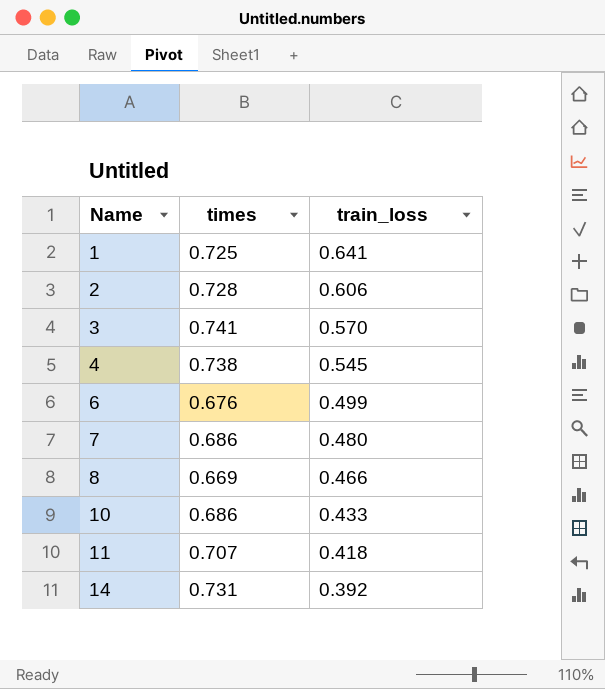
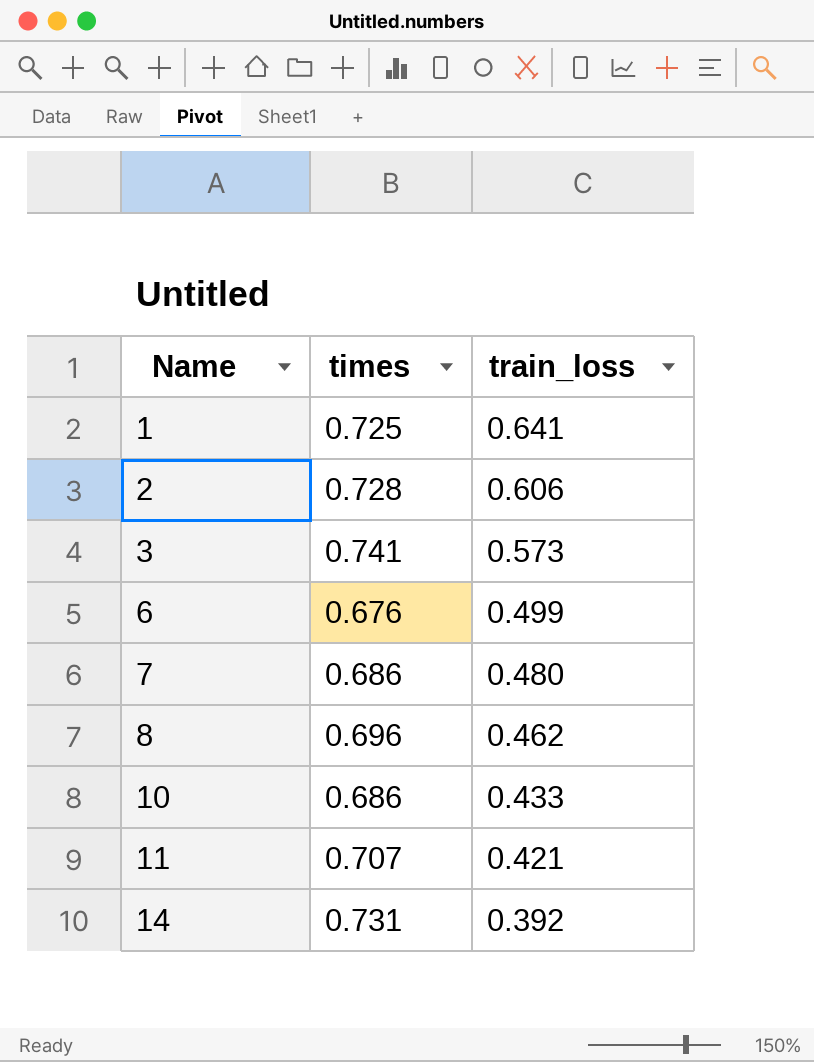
row 4: 0.738 | 0.545 -> none
3 | train_loss: 0.570 -> 0.573
8 | times: 0.669 -> 0.696
8 | train_loss: 0.466 -> 0.462
11 | train_loss: 0.418 -> 0.421

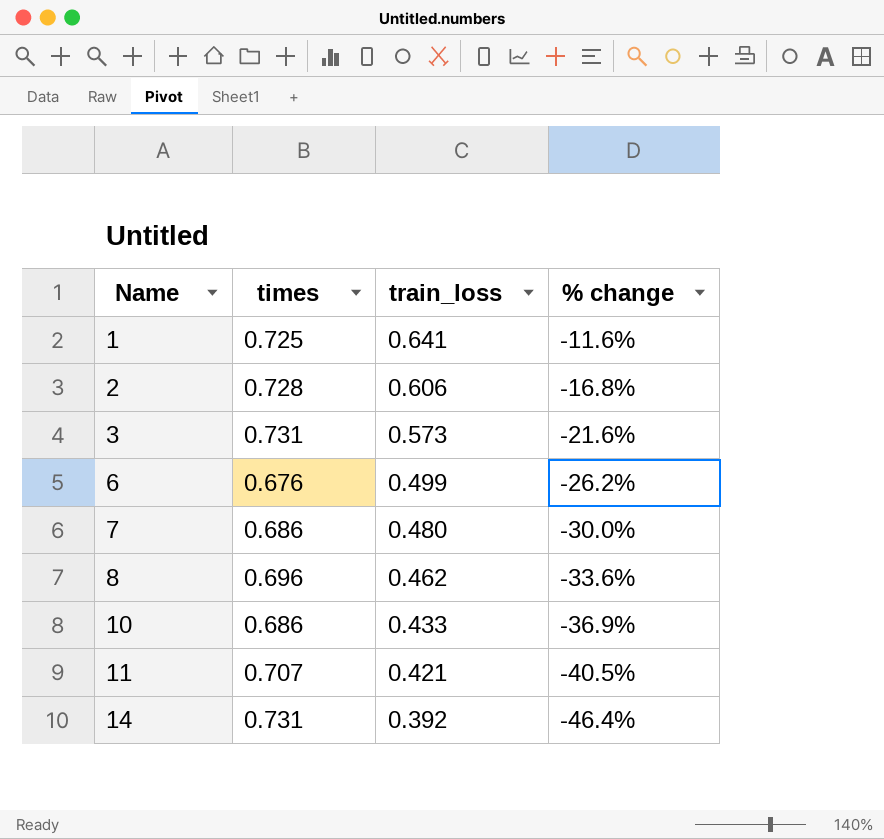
column % change | formula: none -> ([train_loss] - [times]) / [times]
3 | times: 0.741 -> 0.731

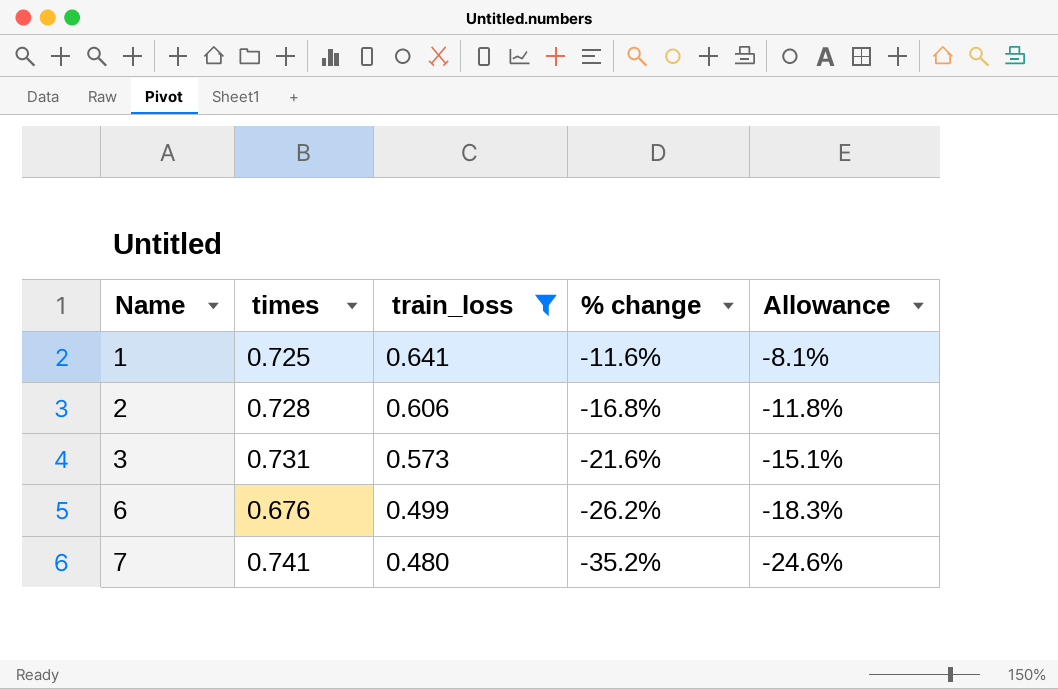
filter: none -> train_loss >= 0.480
column Allowance | formula: none -> [% change] * 0.7
7 | times: 0.686 -> 0.741
7 | % change: -30.0% -> -35.2%

